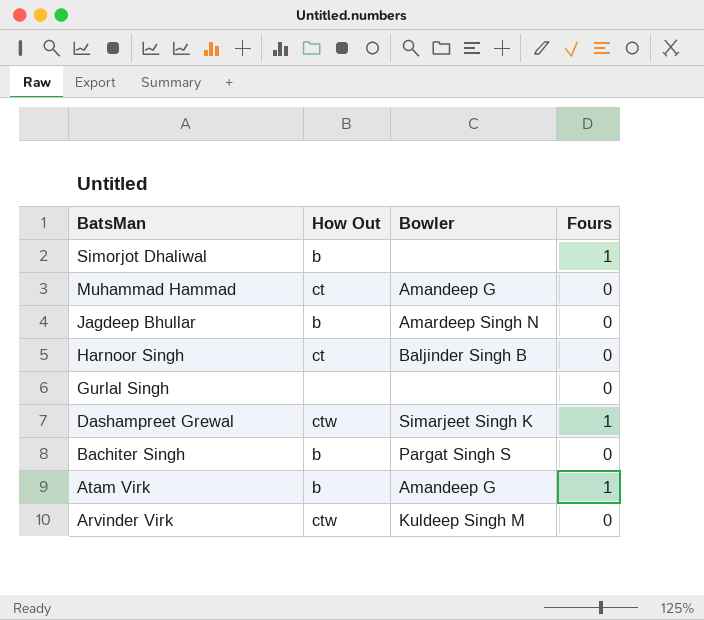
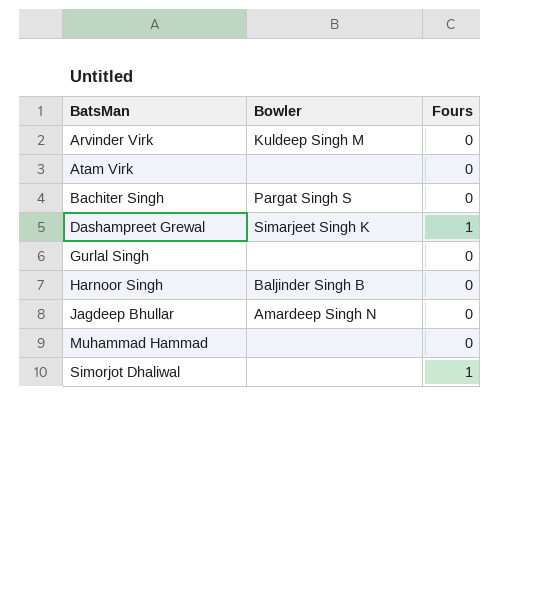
row order: BatsMan descending -> BatsMan ascending
column How Out | position: 2 -> none
Atam Virk | Bowler: Amandeep G -> none
Atam Virk | Fours: 1 -> 0
Muhammad Hammad | Bowler: Amandeep G -> none

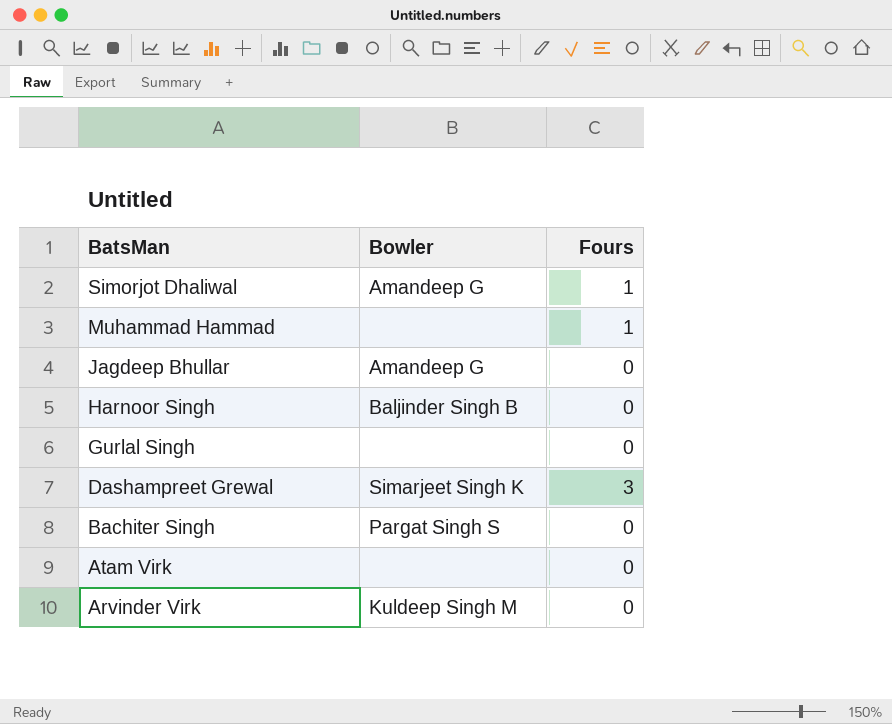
row order: BatsMan ascending -> BatsMan descending
Simorjot Dhaliwal | Bowler: none -> Amandeep G
Muhammad Hammad | Fours: 0 -> 1
Jagdeep Bhullar | Bowler: Amardeep Singh N -> Amandeep G
Dashampreet Grewal | Fours: 1 -> 3

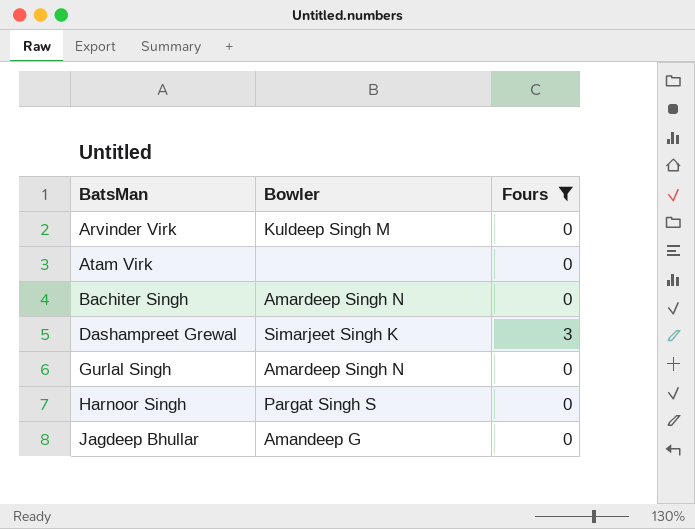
filter: none -> Fours != 1
row order: BatsMan descending -> BatsMan ascending
Bachiter Singh | Bowler: Pargat Singh S -> Amardeep Singh N
Gurlal Singh | Bowler: none -> Amardeep Singh N
Harnoor Singh | Bowler: Baljinder Singh B -> Pargat Singh S

